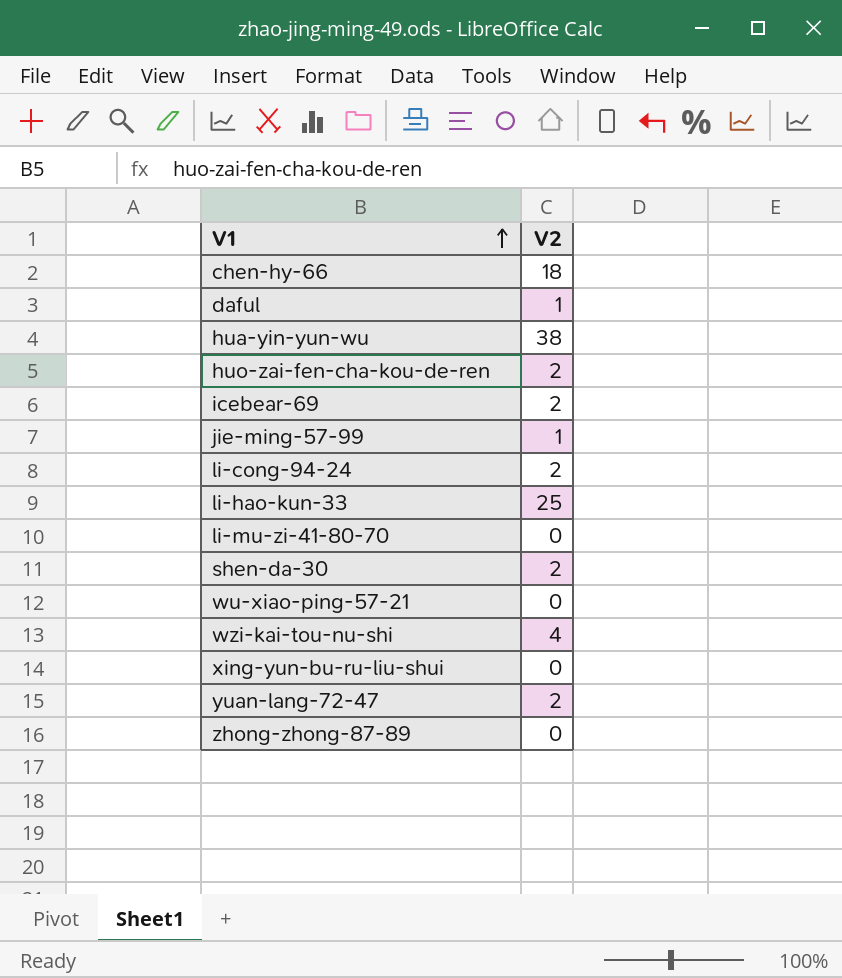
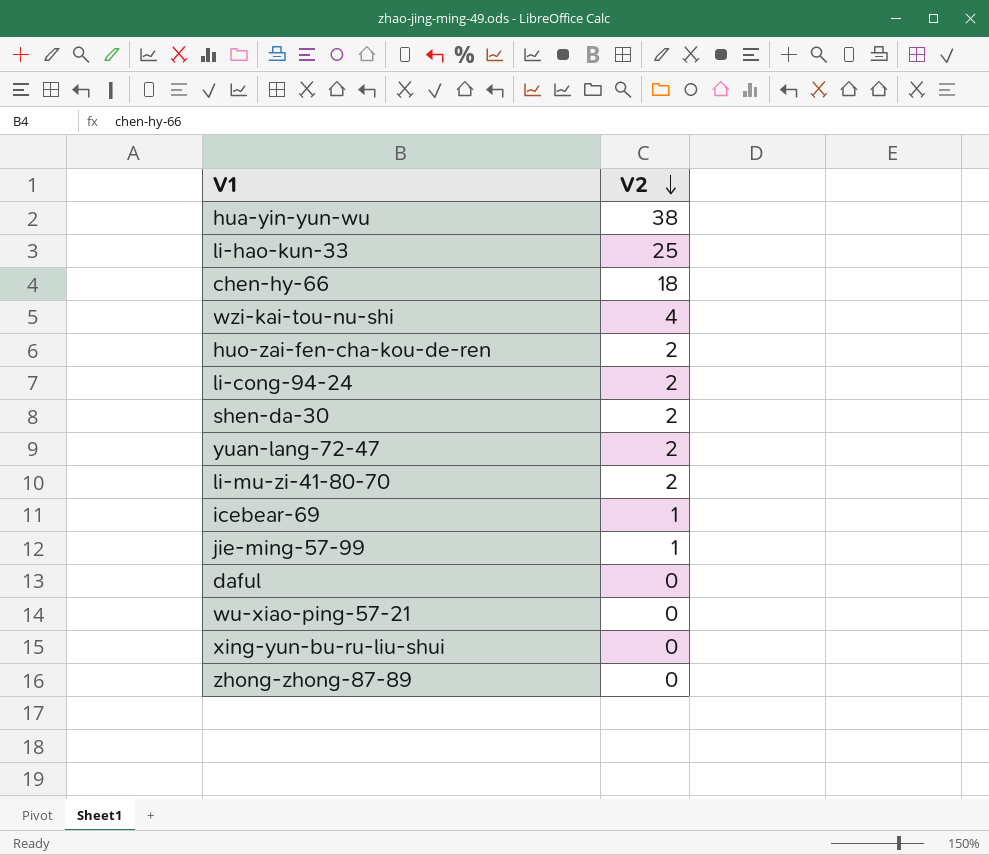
row order: V1 ascending -> V2 descending
li-mu-zi-41-80-70 | V2: 0 -> 2
icebear-69 | V2: 2 -> 1
daful | V2: 1 -> 0

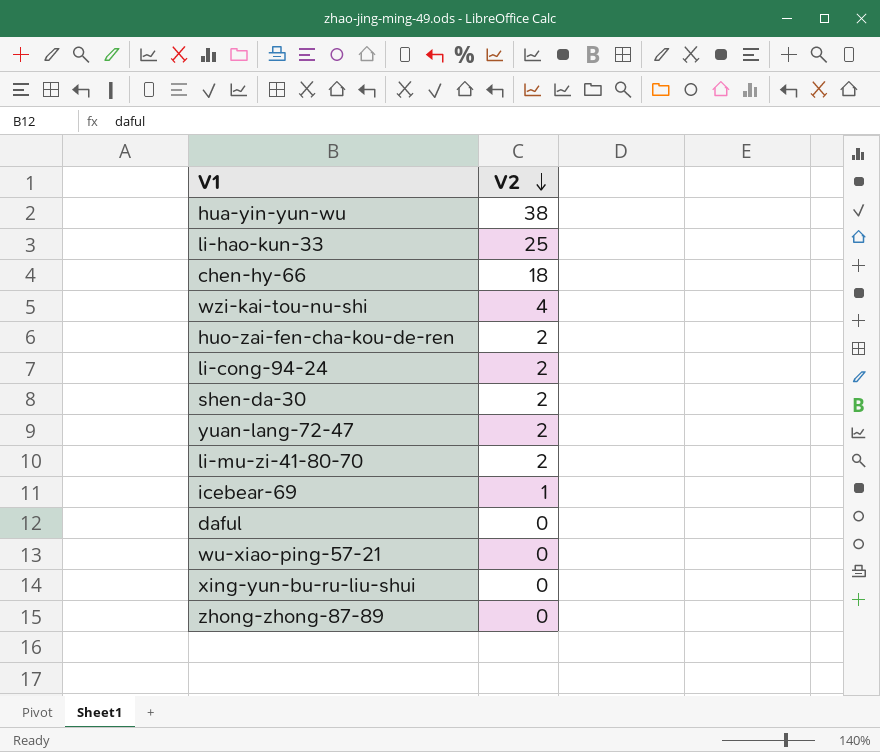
row jie-ming-57-99: 1 -> none

